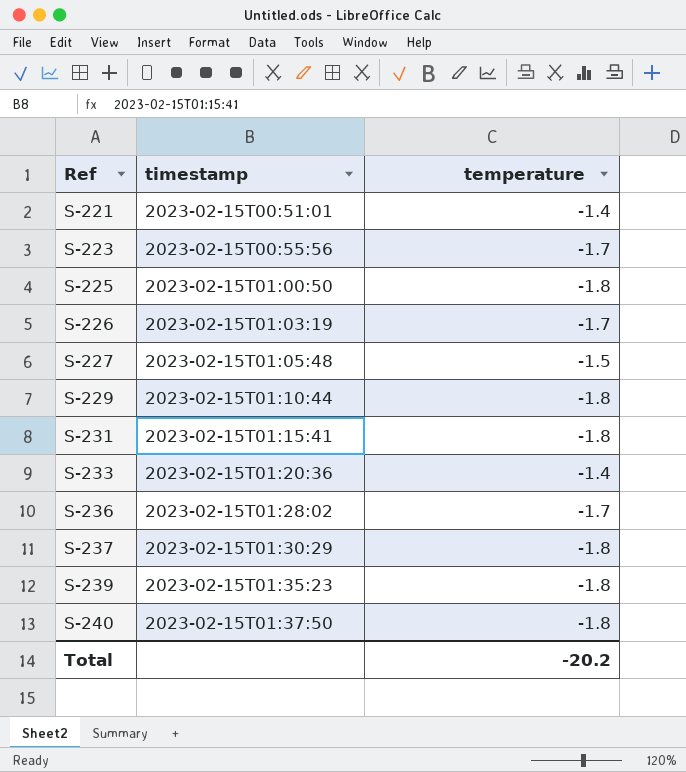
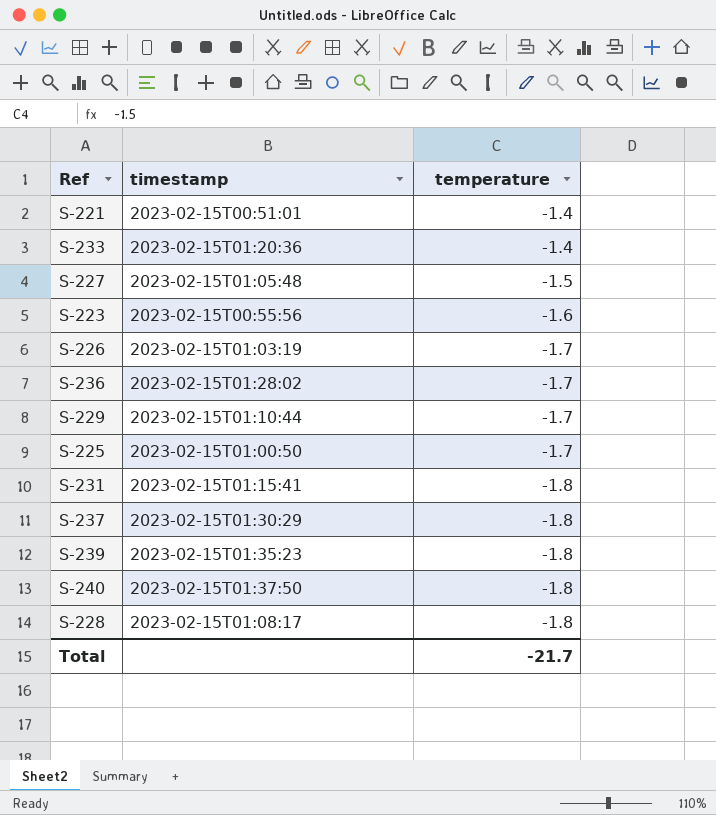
row order: Ref ascending -> temperature descending
S-223 | temperature: -1.7 -> -1.6
S-229 | temperature: -1.8 -> -1.7
S-225 | temperature: -1.8 -> -1.7
row S-228: none -> 2023-02-15T01:08:17 | -1.8
Total | temperature: -20.2 -> -21.7

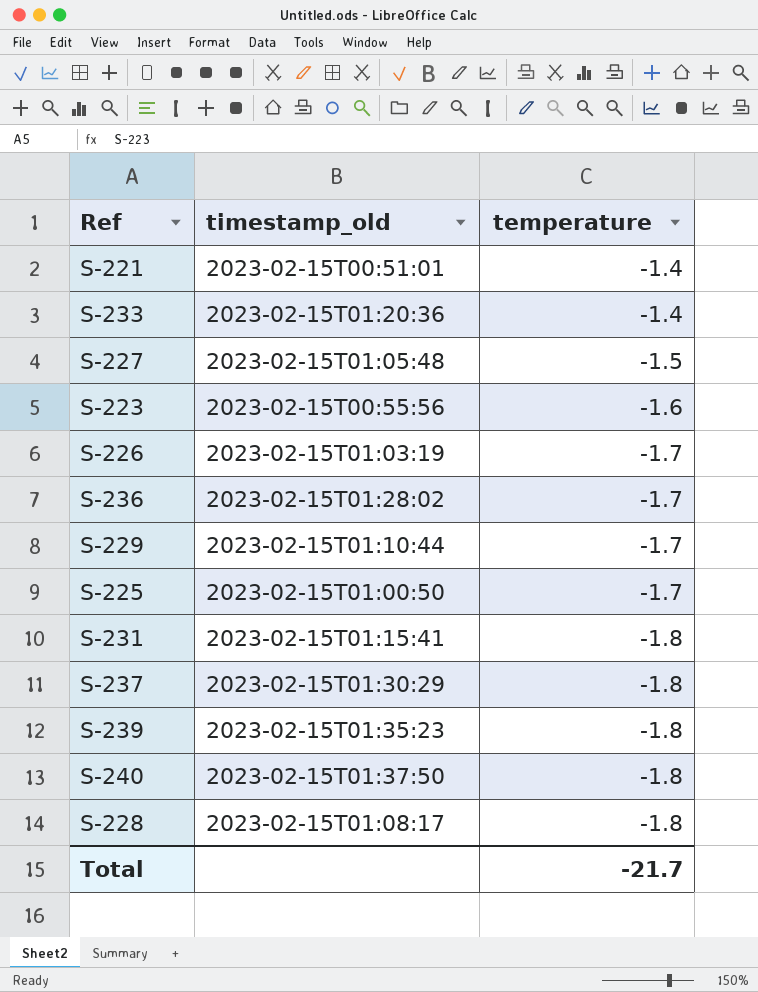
column name: timestamp -> timestamp_old

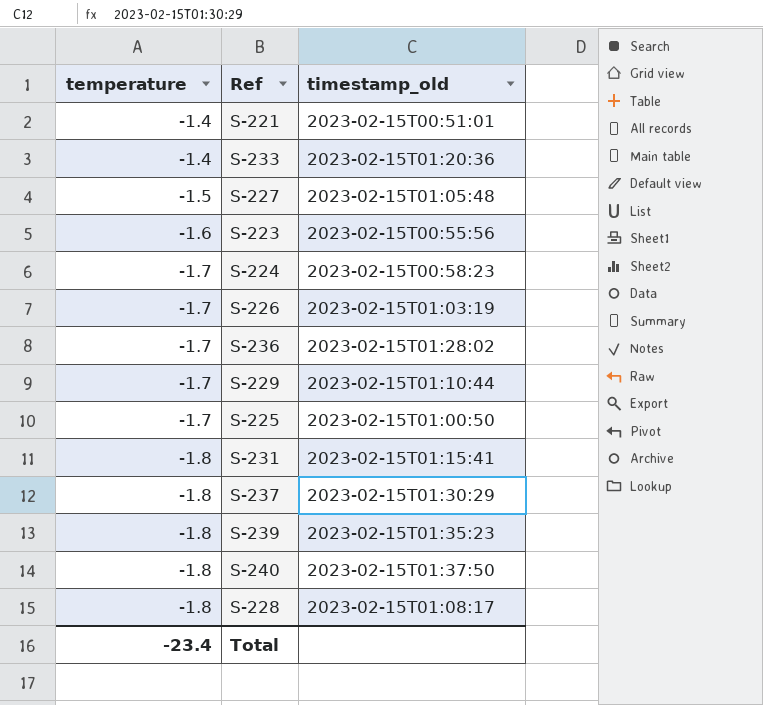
column temperature | position: 3 -> 1
row S-224: none -> -1.7 | 2023-02-15T00:58:23
Total | temperature: -21.7 -> -23.4

